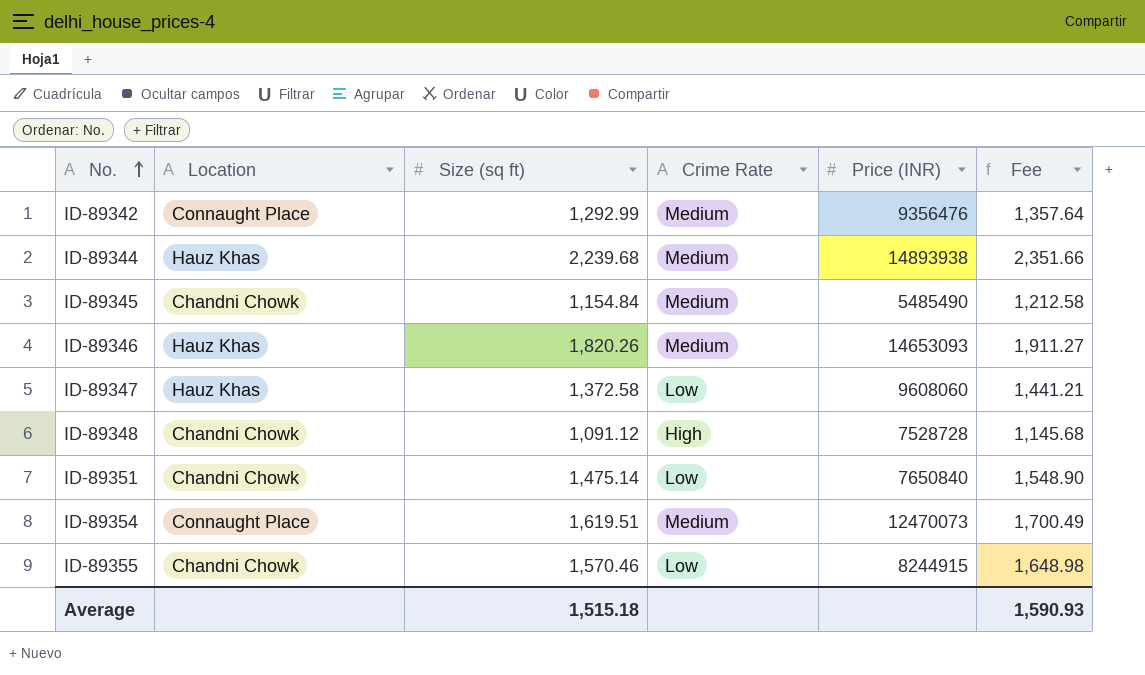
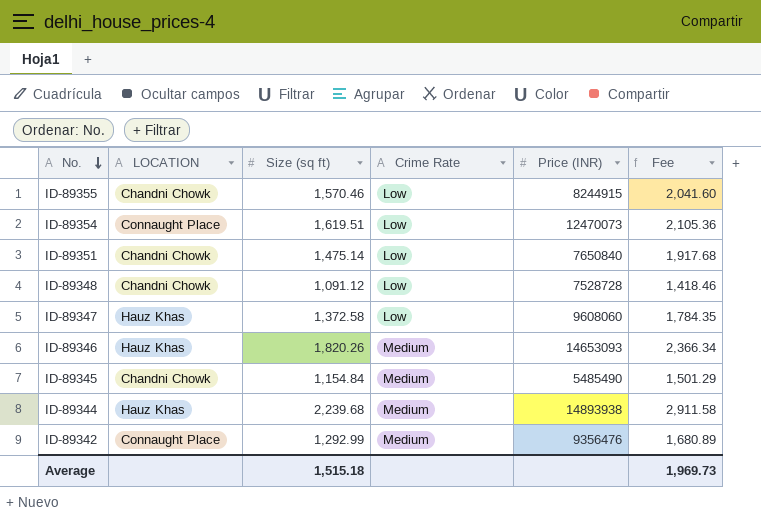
row order: No. ascending -> No. descending
column name: Location -> LOCATION
column Fee | formula: [Size (sq ft)] * 1.05 -> [Size (sq ft)] * 1.3
ID-89354 | Crime Rate: Medium -> Low
ID-89348 | Crime Rate: High -> Low
Average | Fee: 1,590.93 -> 1,969.73

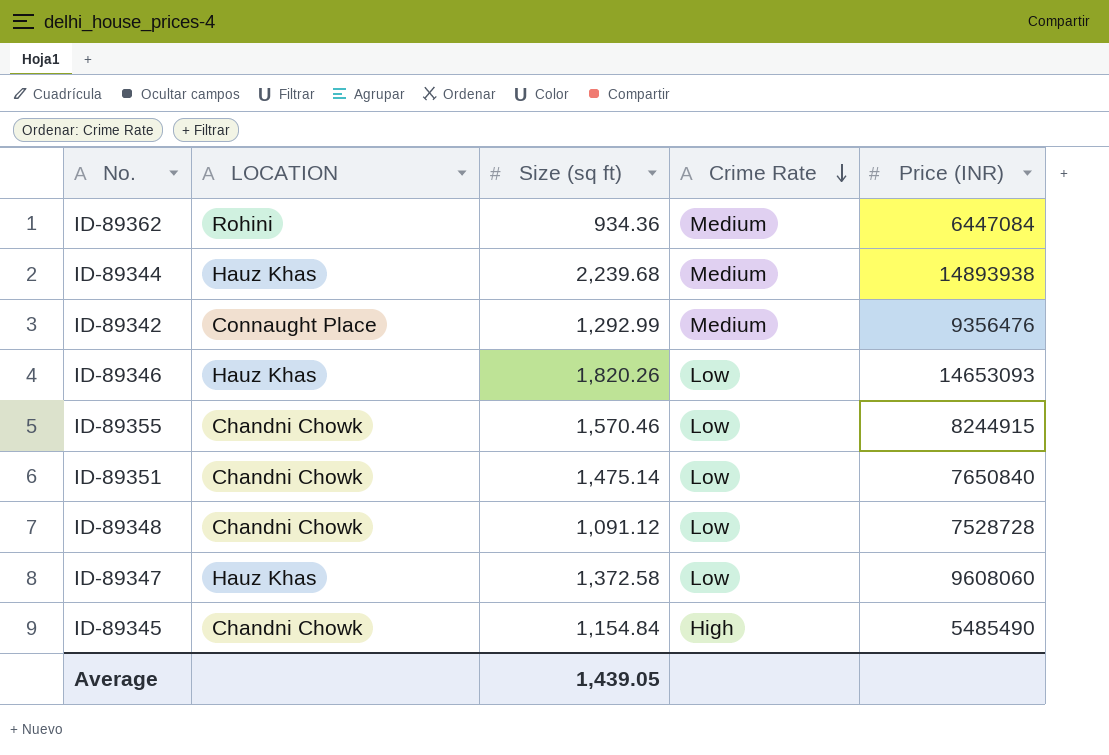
row order: No. descending -> Crime Rate descending
column Fee | formula: [Size (sq ft)] * 1.3 -> none
row ID-89354: Connaught Place | 1,619.51 | Low | 12470073 | 2,105.36 -> none
row ID-89362: none -> Rohini | 934.36 | Medium | 6447084
ID-89346 | Crime Rate: Medium -> Low
ID-89345 | Crime Rate: Medium -> High
Average | Size (sq ft): 1,515.18 -> 1,439.05

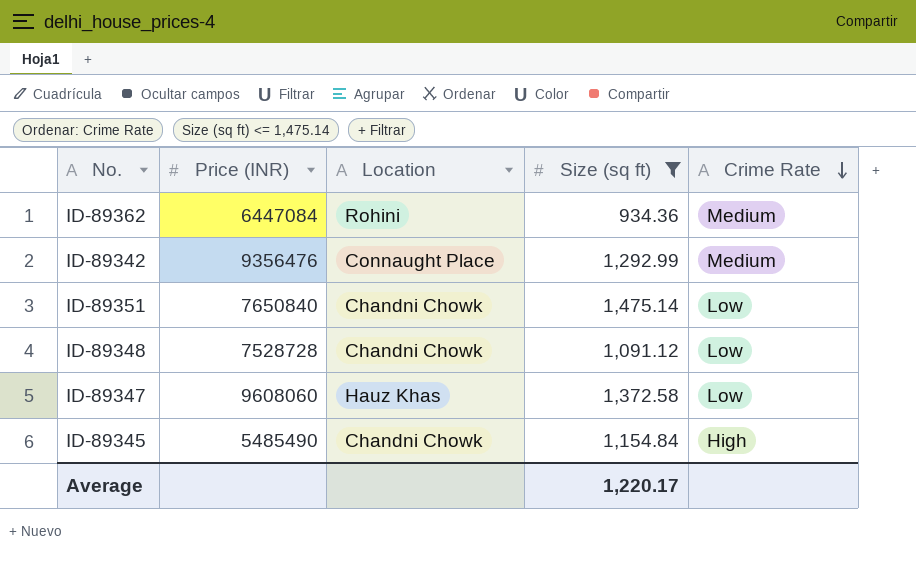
filter: none -> Size (sq ft) <= 1,475.14
column Price (INR) | position: 5 -> 2
column name: LOCATION -> Location
Average | Size (sq ft): 1,439.05 -> 1,220.17

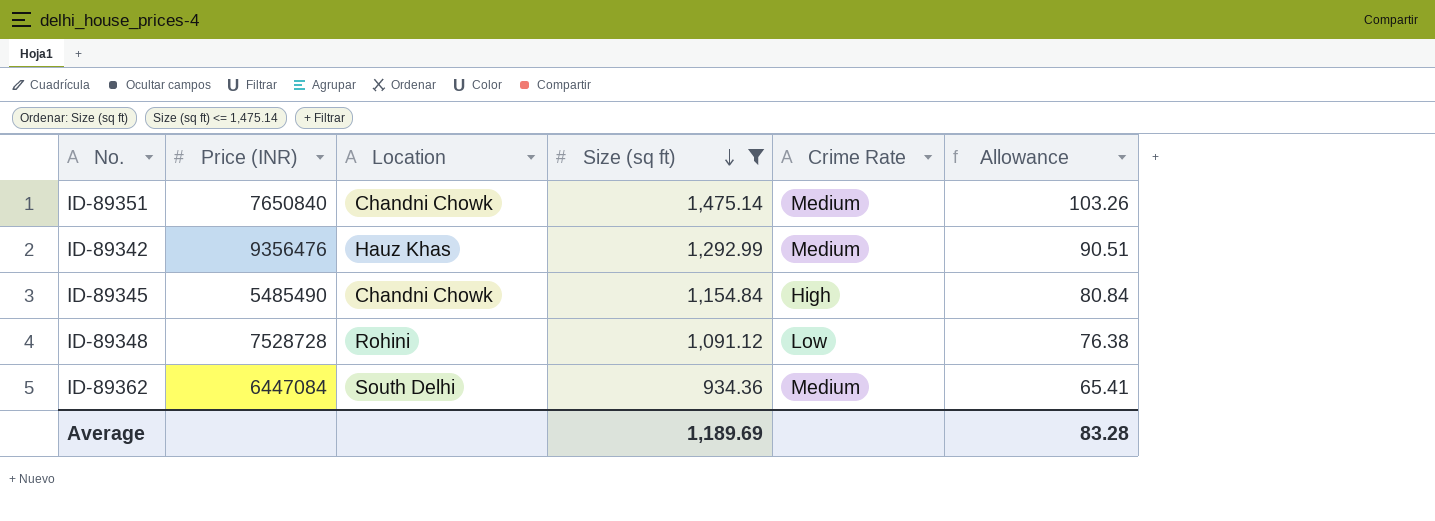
row order: Crime Rate descending -> Size (sq ft) descending
column Allowance | formula: none -> [Size (sq ft)] * 0.07
row ID-89347: 9608060 | Hauz Khas | 1,372.58 | Low -> none
ID-89351 | Crime Rate: Low -> Medium
ID-89342 | Location: Connaught Place -> Hauz Khas
ID-89348 | Location: Chandni Chowk -> Rohini
ID-89362 | Location: Rohini -> South Delhi
Average | Size (sq ft): 1,220.17 -> 1,189.69

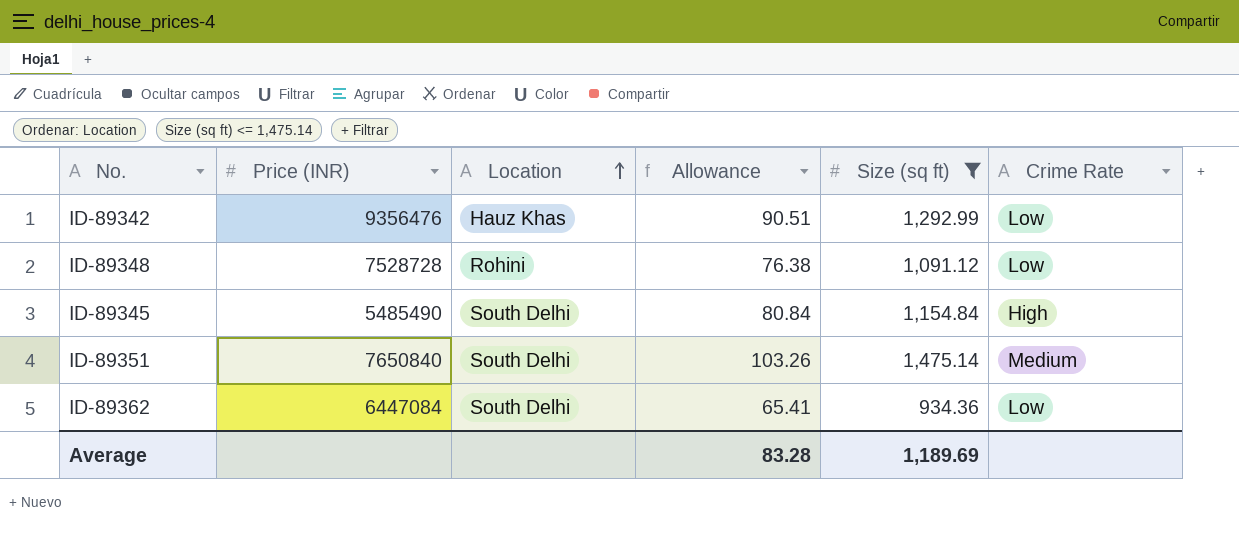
row order: Size (sq ft) descending -> Location ascending
column Allowance | position: 6 -> 4
ID-89342 | Crime Rate: Medium -> Low
ID-89345 | Location: Chandni Chowk -> South Delhi
ID-89351 | Location: Chandni Chowk -> South Delhi
ID-89362 | Crime Rate: Medium -> Low

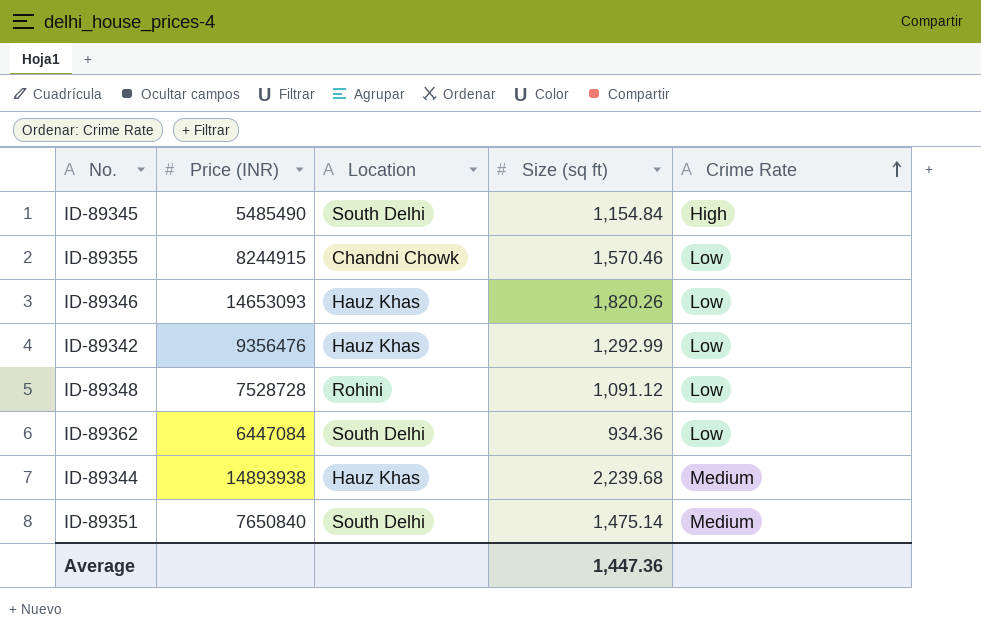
filter: Size (sq ft) <= 1,475.14 -> none
row order: Location ascending -> Crime Rate ascending
column Allowance | formula: [Size (sq ft)] * 0.07 -> none
Average | Size (sq ft): 1,189.69 -> 1,447.36

